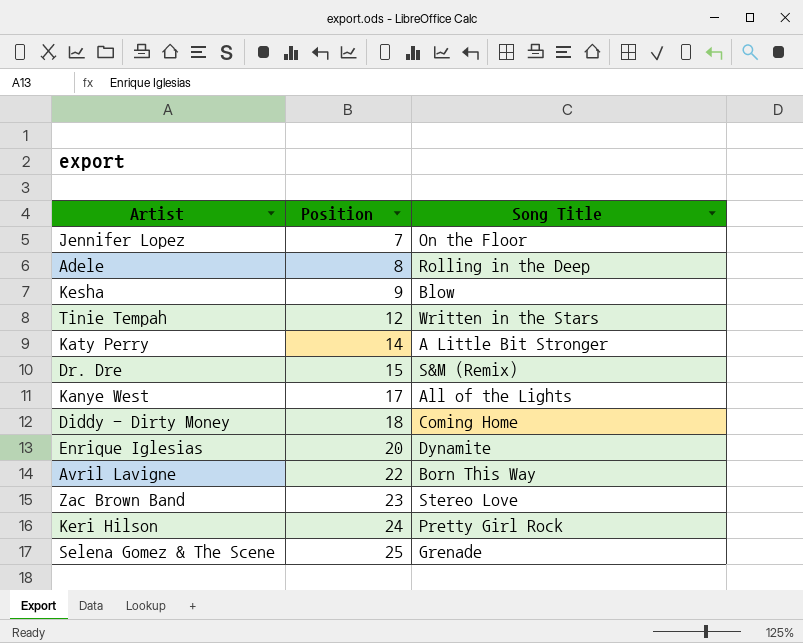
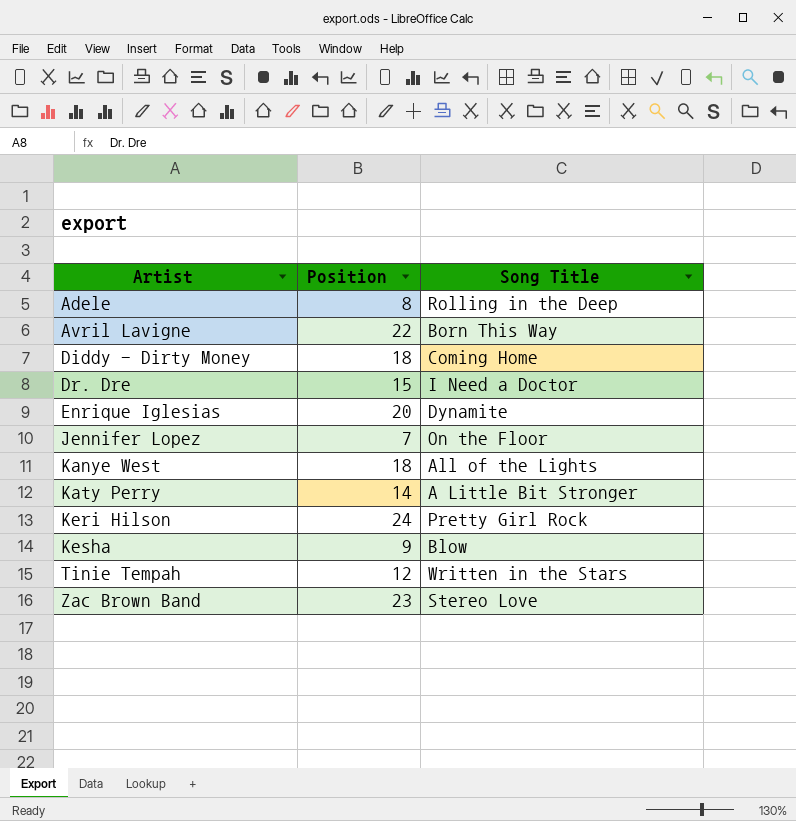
row order: Position ascending -> Artist ascending
row Selena Gomez & The Scene: 25 | Grenade -> none
Dr. Dre | Song Title: S&M (Remix) -> I Need a Doctor
Kanye West | Position: 17 -> 18

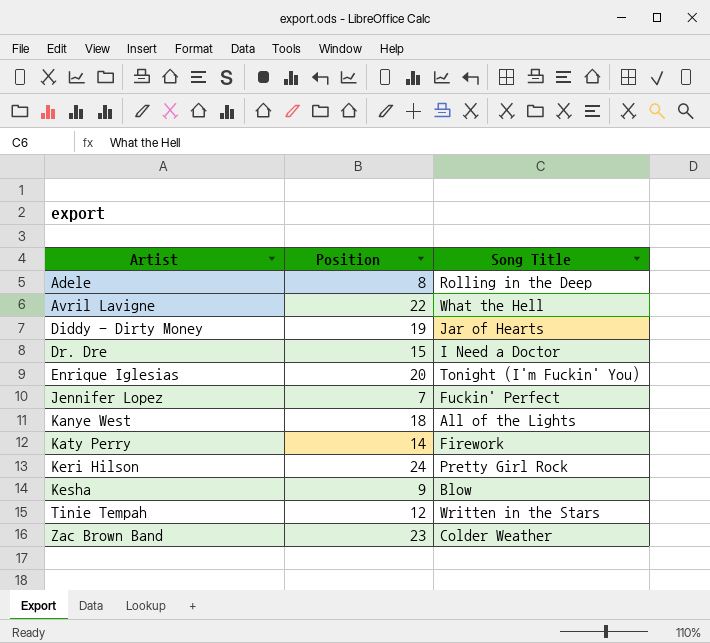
Avril Lavigne | Song Title: Born This Way -> What the Hell
Diddy - Dirty Money | Position: 18 -> 19
Diddy - Dirty Money | Song Title: Coming Home -> Jar of Hearts
Enrique Iglesias | Song Title: Dynamite -> Tonight (I'm Fuckin' You)
Jennifer Lopez | Song Title: On the Floor -> Fuckin' Perfect
Katy Perry | Song Title: A Little Bit Stronger -> Firework
Zac Brown Band | Song Title: Stereo Love -> Colder Weather

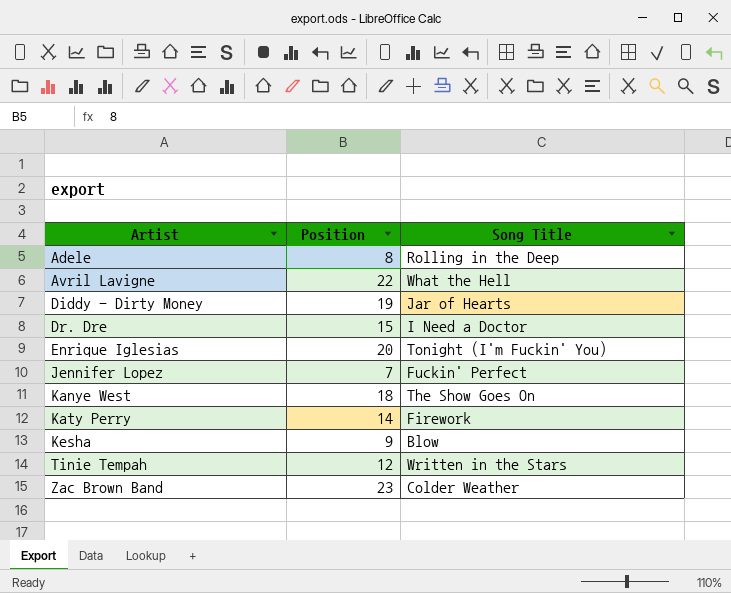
row Keri Hilson: 24 | Pretty Girl Rock -> none
Kanye West | Song Title: All of the Lights -> The Show Goes On

